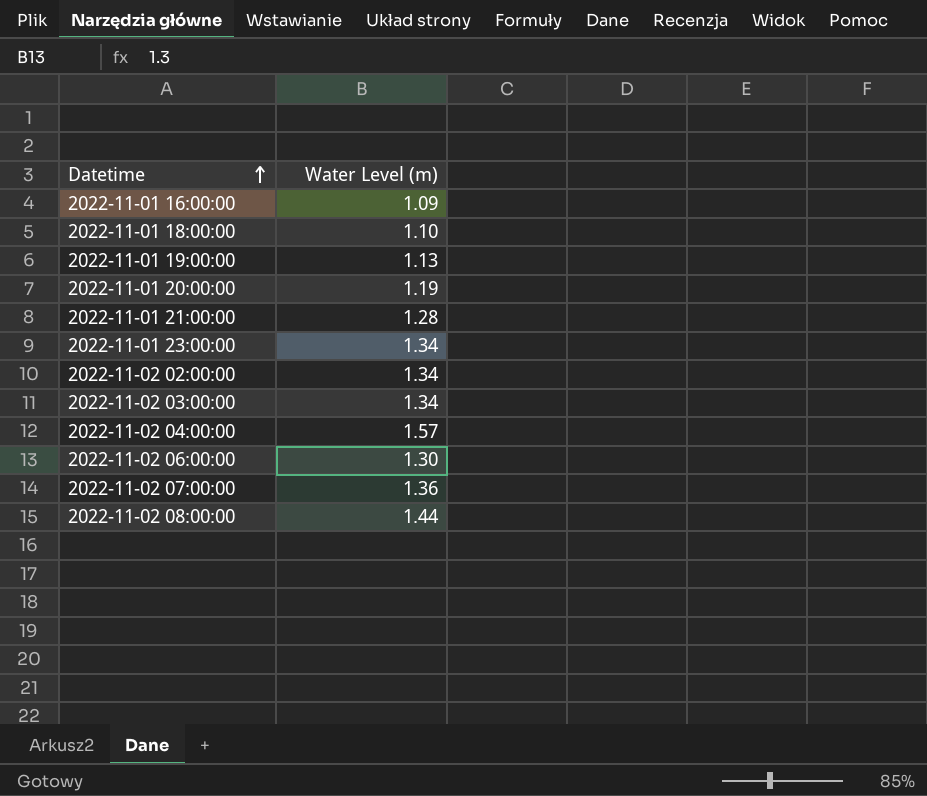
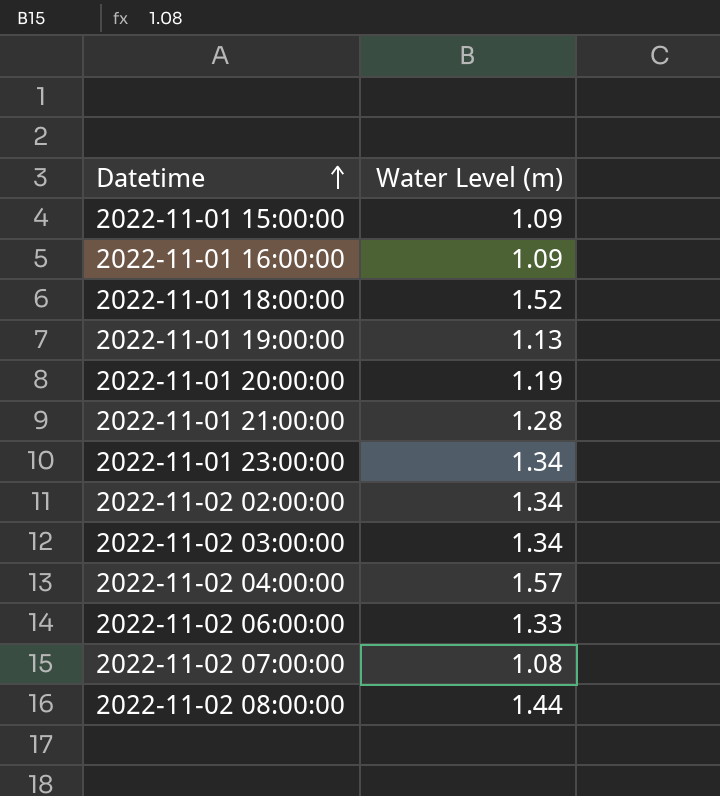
row 2022-11-01 15:00:00: none -> 1.09
2022-11-01 18:00:00 | Water Level (m): 1.10 -> 1.52
2022-11-02 06:00:00 | Water Level (m): 1.30 -> 1.33
2022-11-02 07:00:00 | Water Level (m): 1.36 -> 1.08

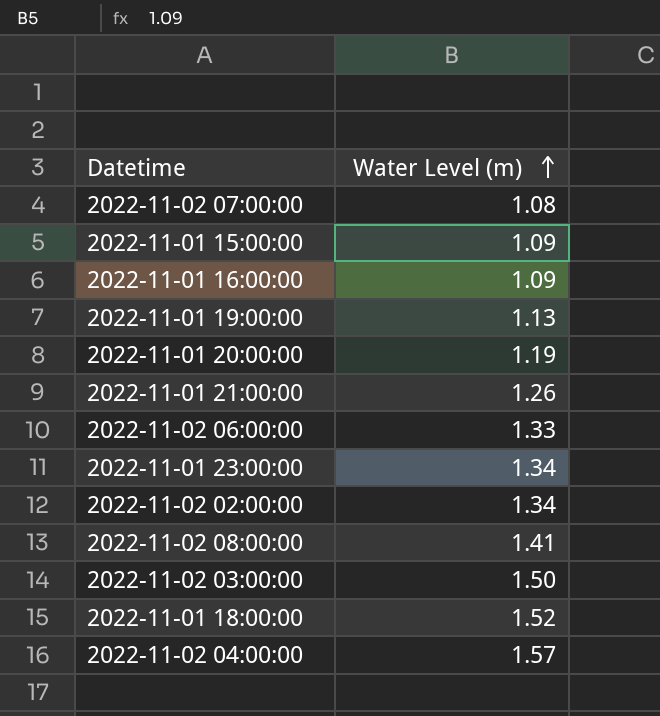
row order: Datetime ascending -> Water Level (m) ascending
2022-11-01 21:00:00 | Water Level (m): 1.28 -> 1.26
2022-11-02 08:00:00 | Water Level (m): 1.44 -> 1.41
2022-11-02 03:00:00 | Water Level (m): 1.34 -> 1.50

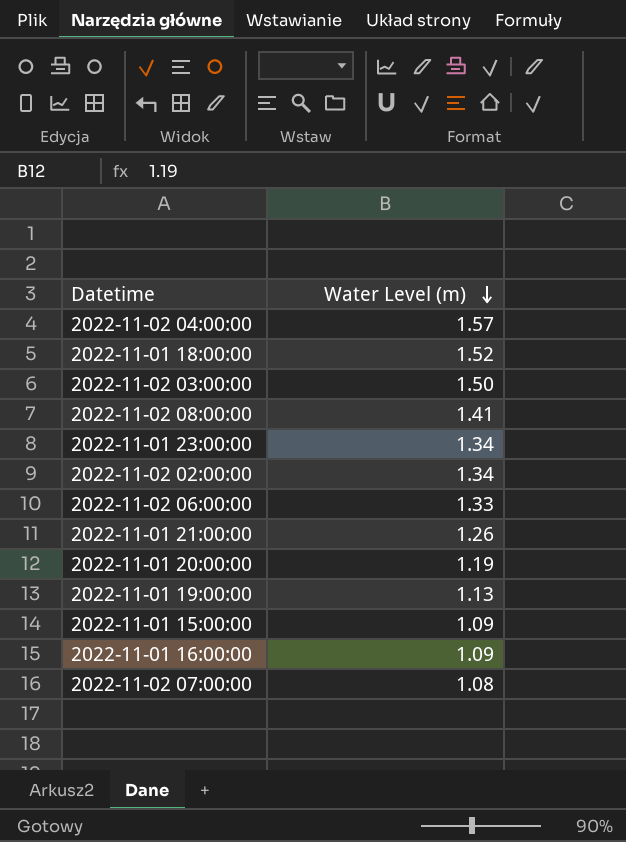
row order: Water Level (m) ascending -> Water Level (m) descending

